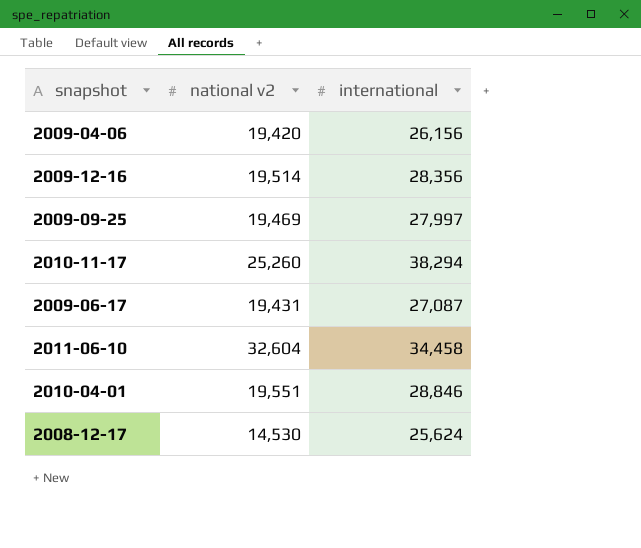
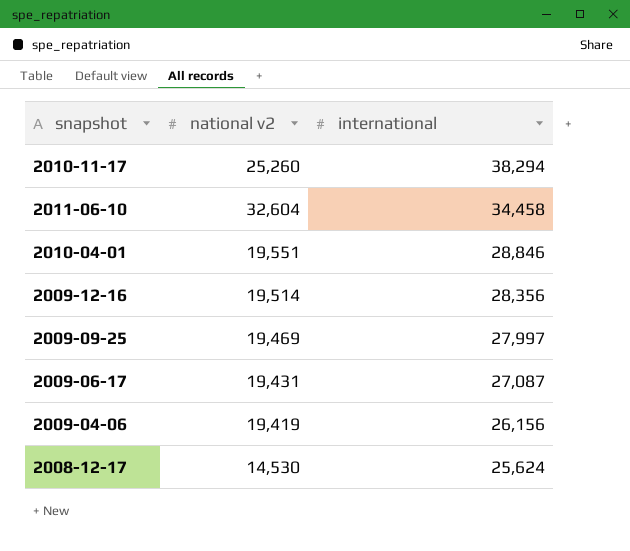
row order: none -> international descending
2009-04-06 | national v2: 19,420 -> 19,419

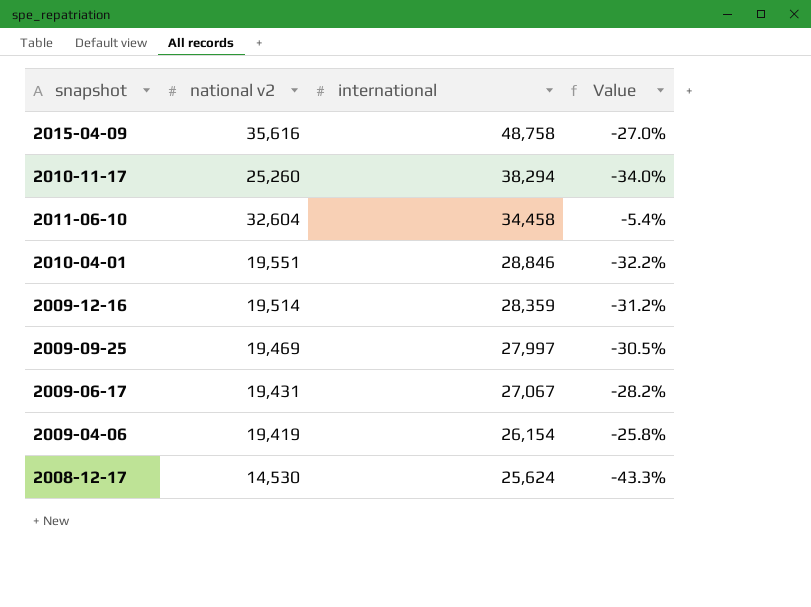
column Value | formula: none -> ([national v2] - [international]) / [international]
row 2015-04-09: none -> 35,616 | 48,758 | -27.0%
2009-12-16 | international: 28,356 -> 28,359
2009-06-17 | international: 27,087 -> 27,067
2009-04-06 | international: 26,156 -> 26,154

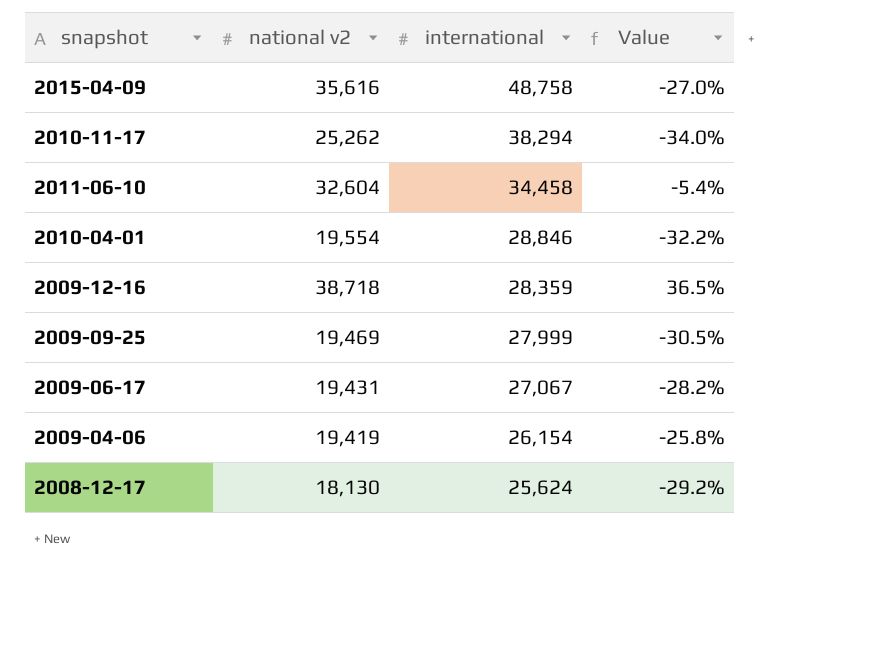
2010-11-17 | national v2: 25,260 -> 25,262
2010-04-01 | national v2: 19,551 -> 19,554
2009-12-16 | national v2: 19,514 -> 38,718
2009-12-16 | Value: -31.2% -> 36.5%
2009-09-25 | international: 27,997 -> 27,999
2008-12-17 | national v2: 14,530 -> 18,130
2008-12-17 | Value: -43.3% -> -29.2%

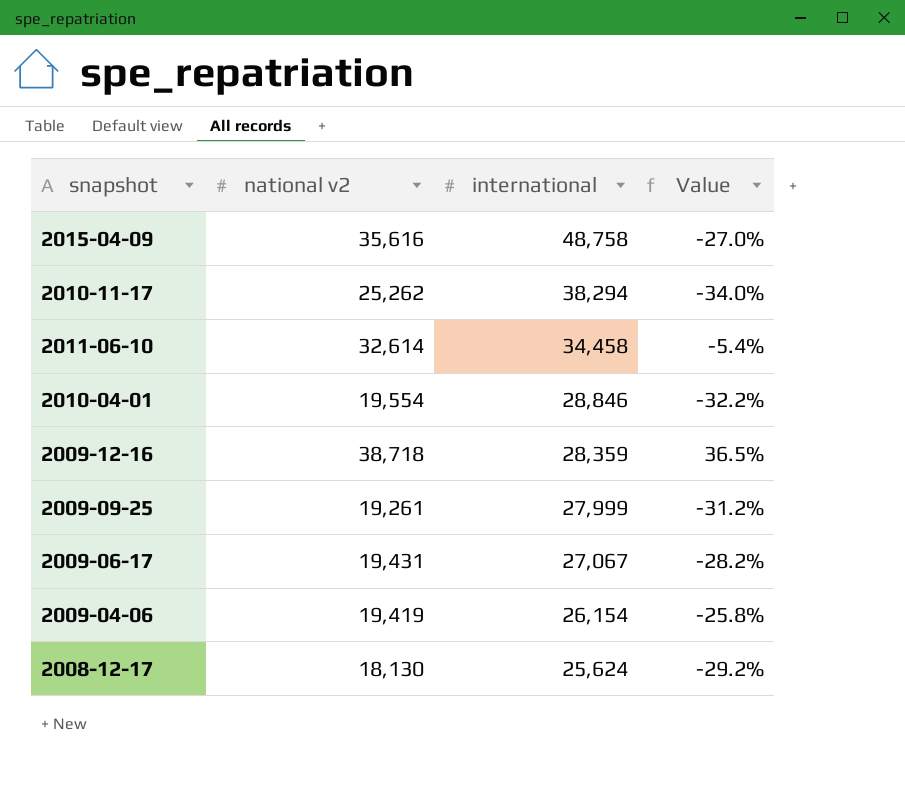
2011-06-10 | national v2: 32,604 -> 32,614
2009-09-25 | national v2: 19,469 -> 19,261
2009-09-25 | Value: -30.5% -> -31.2%

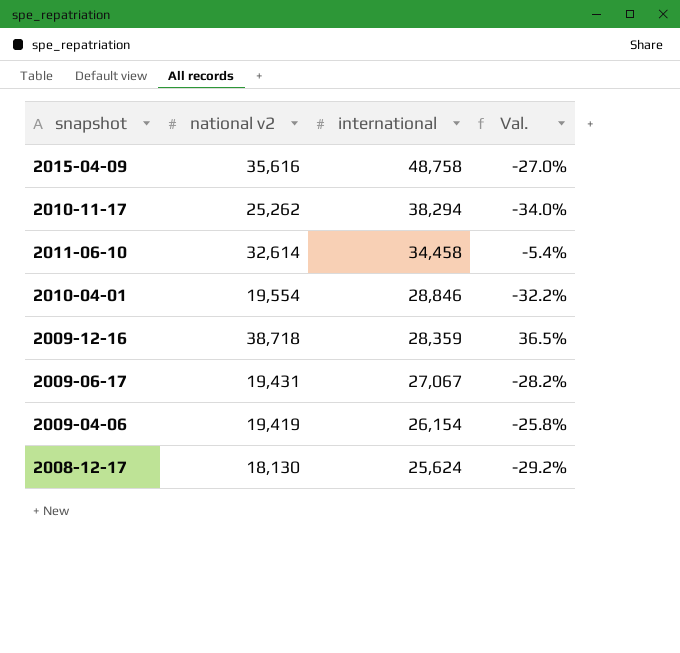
column name: Value -> Val.
row 2009-09-25: 19,261 | 27,999 | -31.2% -> none

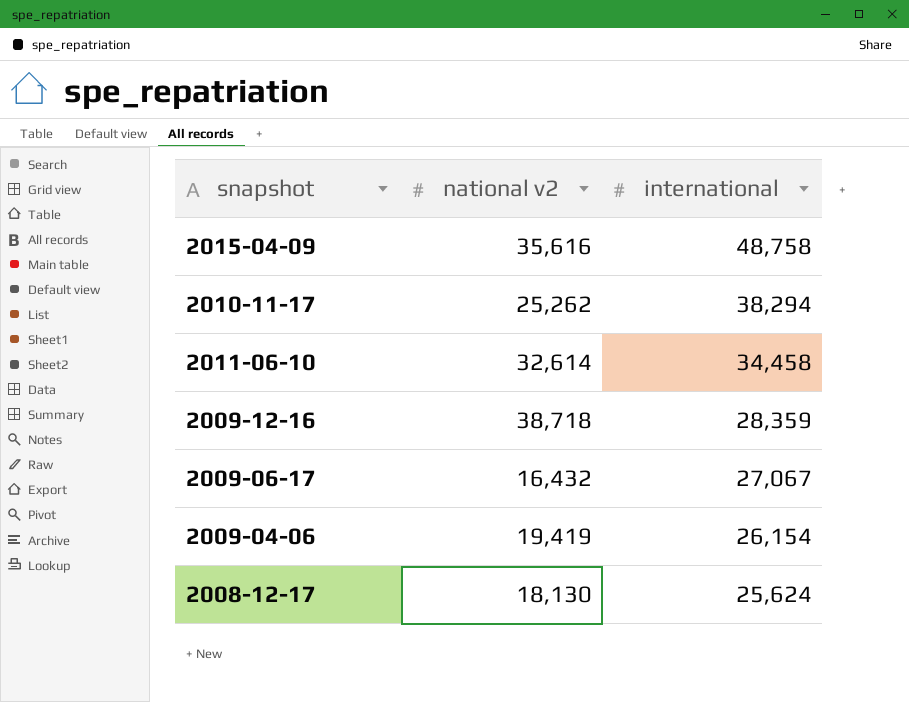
column Val. | formula: ([national v2] - [international]) / [international] -> none
row 2010-04-01: 19,554 | 28,846 | -32.2% -> none
2009-06-17 | national v2: 19,431 -> 16,432

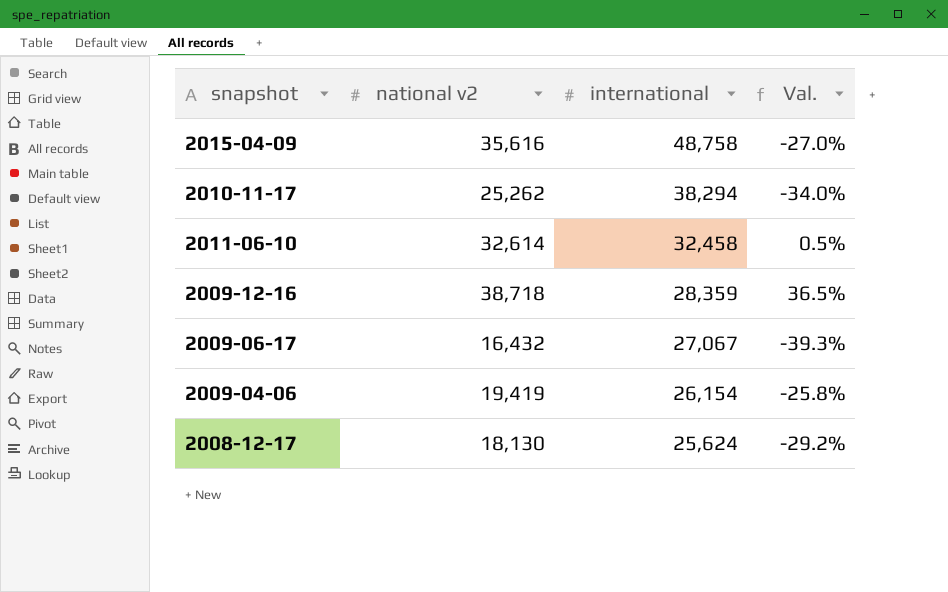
column Val. | formula: none -> ([national v2] - [international]) / [international]
2011-06-10 | international: 34,458 -> 32,458

